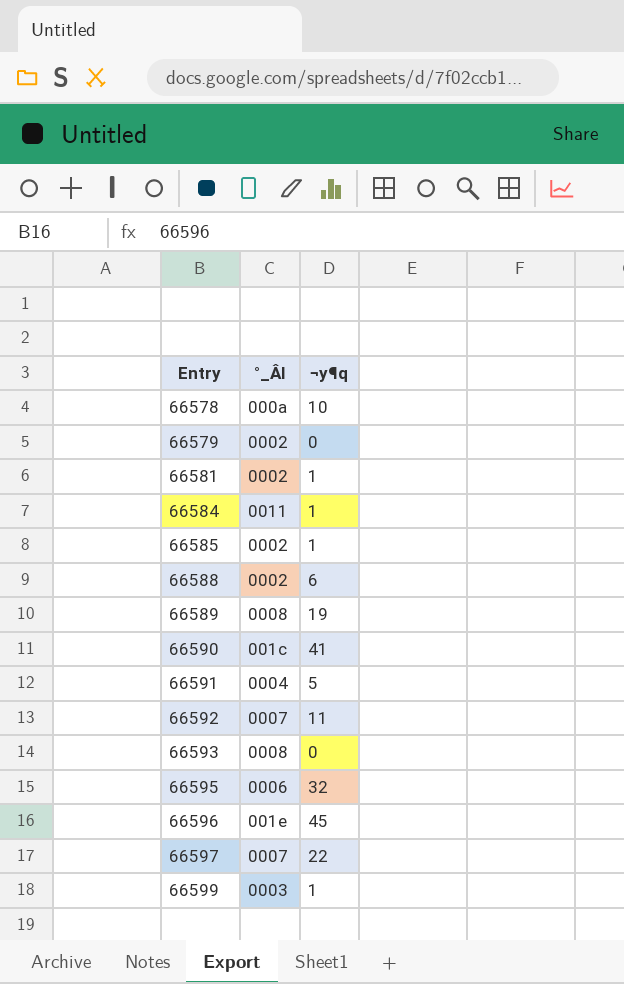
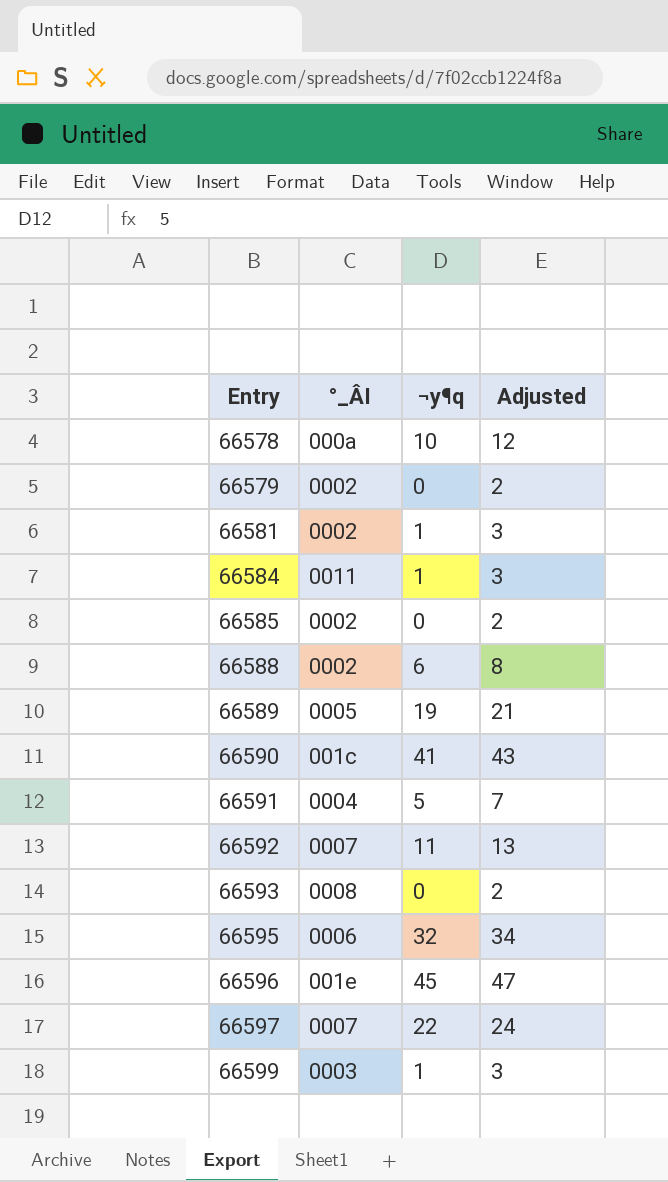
column Adjusted | formula: none -> [¬y¶q] + 2
66585 | ¬y¶q: 1 -> 0
66589 | °_ÂI: 0008 -> 0005

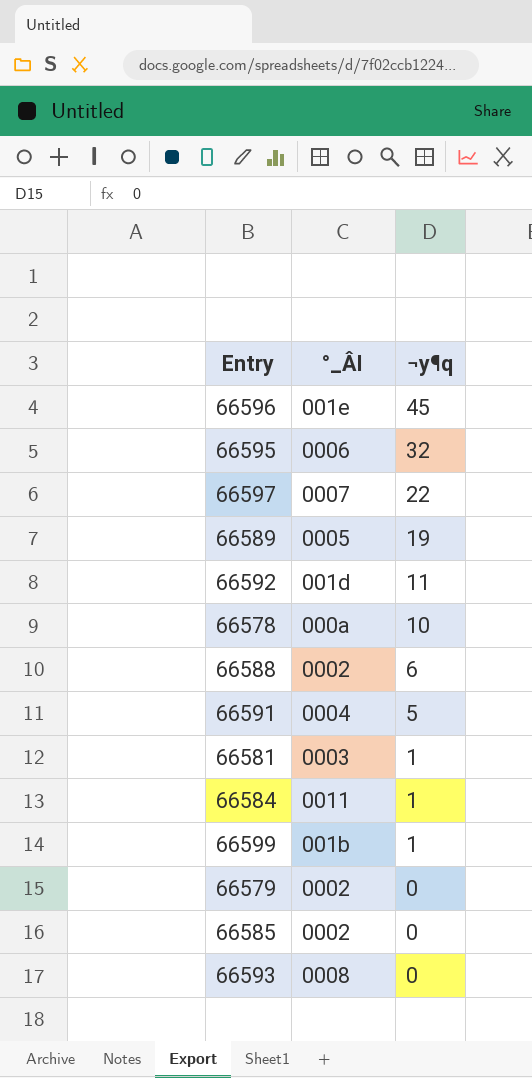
row order: Entry ascending -> ¬y¶q descending
column Adjusted | formula: [¬y¶q] + 2 -> none
row 66590: 001c | 41 | 43 -> none
66592 | °_ÂI: 0007 -> 001d
66581 | °_ÂI: 0002 -> 0003
66599 | °_ÂI: 0003 -> 001b

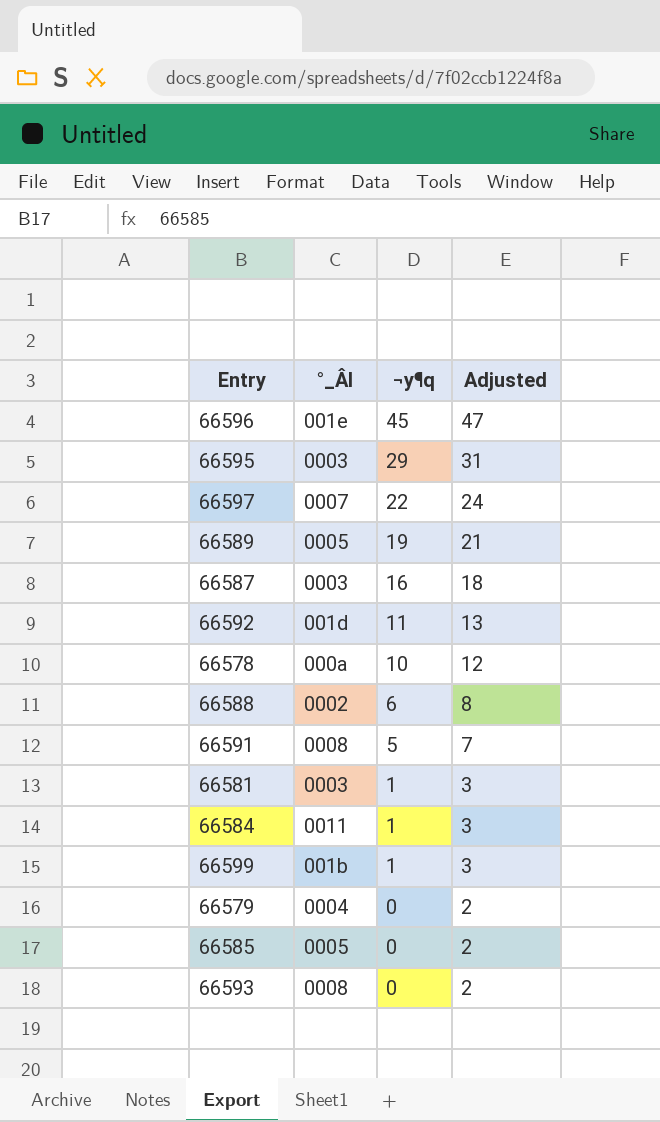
column Adjusted | formula: none -> [¬y¶q] + 2
66595 | °_ÂI: 0006 -> 0003
66595 | ¬y¶q: 32 -> 29
row 66587: none -> 0003 | 16 | 18
66591 | °_ÂI: 0004 -> 0008
66579 | °_ÂI: 0002 -> 0004
66585 | °_ÂI: 0002 -> 0005

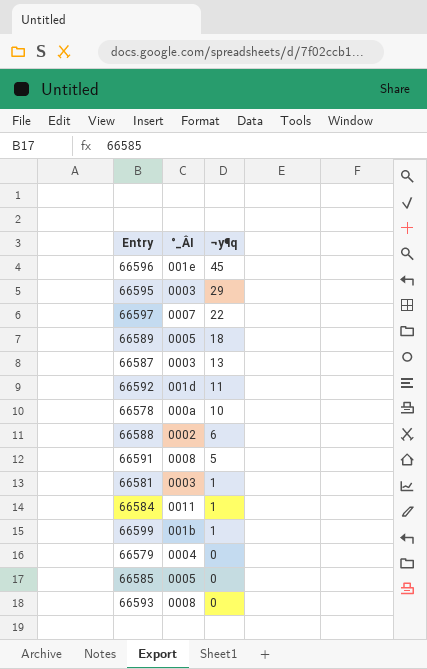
column Adjusted | formula: [¬y¶q] + 2 -> none
66589 | ¬y¶q: 19 -> 18
66587 | ¬y¶q: 16 -> 13

